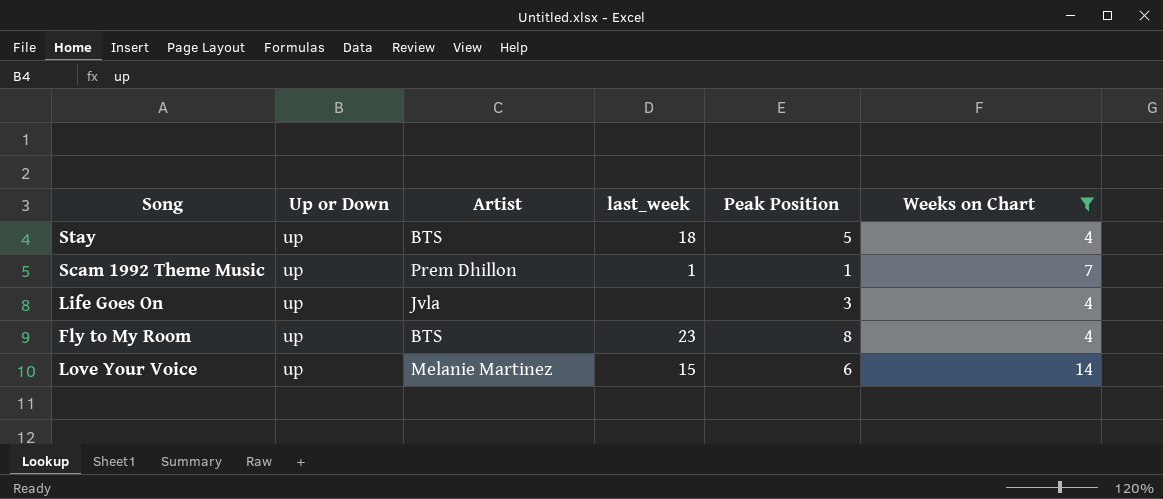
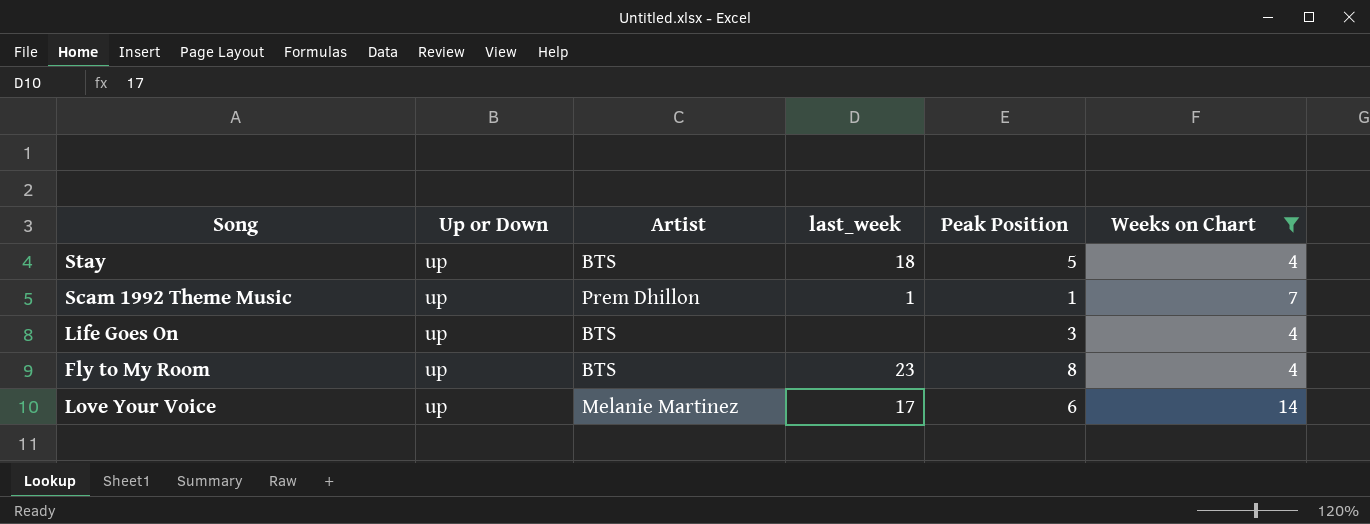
Life Goes On | Artist: Jvla -> BTS
Love Your Voice | last_week: 15 -> 17

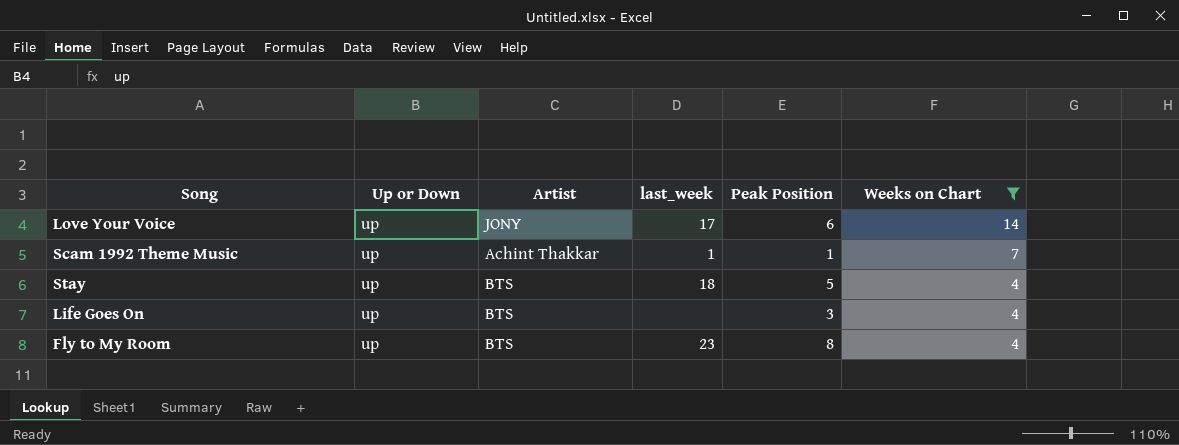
row order: none -> Weeks on Chart descending
Love Your Voice | Artist: Melanie Martinez -> JONY
Scam 1992 Theme Music | Artist: Prem Dhillon -> Achint Thakkar

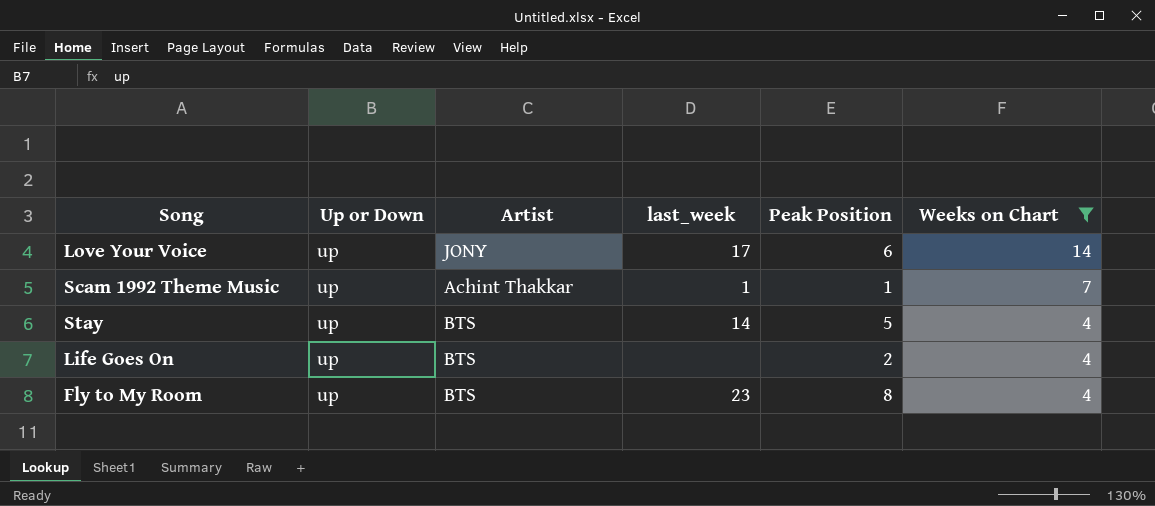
Stay | last_week: 18 -> 14
Life Goes On | Peak Position: 3 -> 2

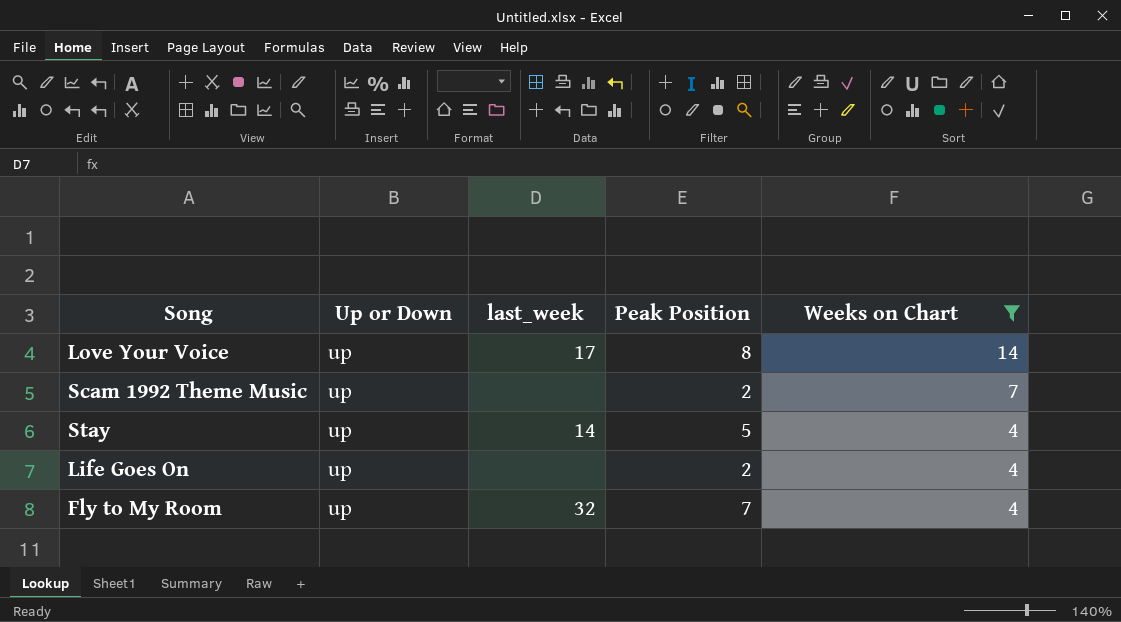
column Artist | position: 3 -> none
Love Your Voice | Peak Position: 6 -> 8
Scam 1992 Theme Music | last_week: 1 -> none
Scam 1992 Theme Music | Peak Position: 1 -> 2
Fly to My Room | last_week: 23 -> 32
Fly to My Room | Peak Position: 8 -> 7

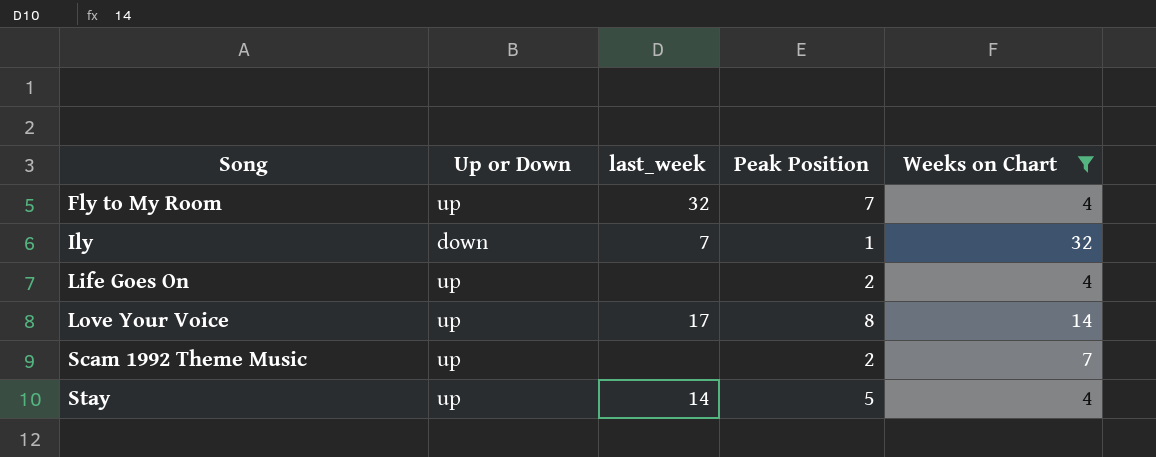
row order: Weeks on Chart descending -> Song ascending
row Ily: none -> down | 7 | 1 | 32

